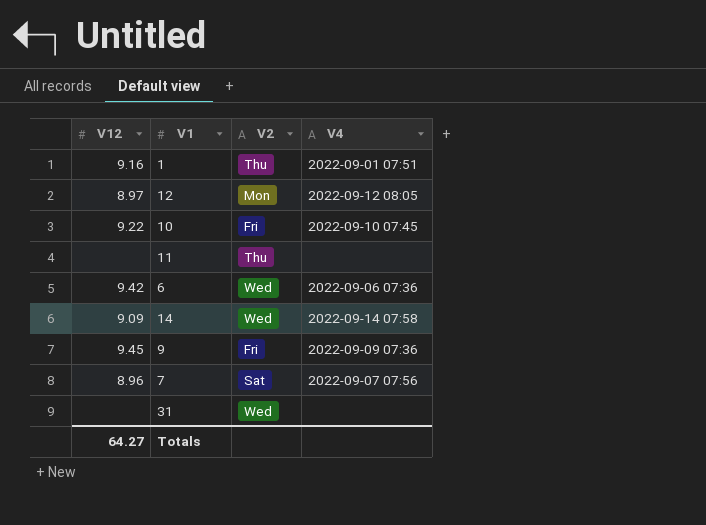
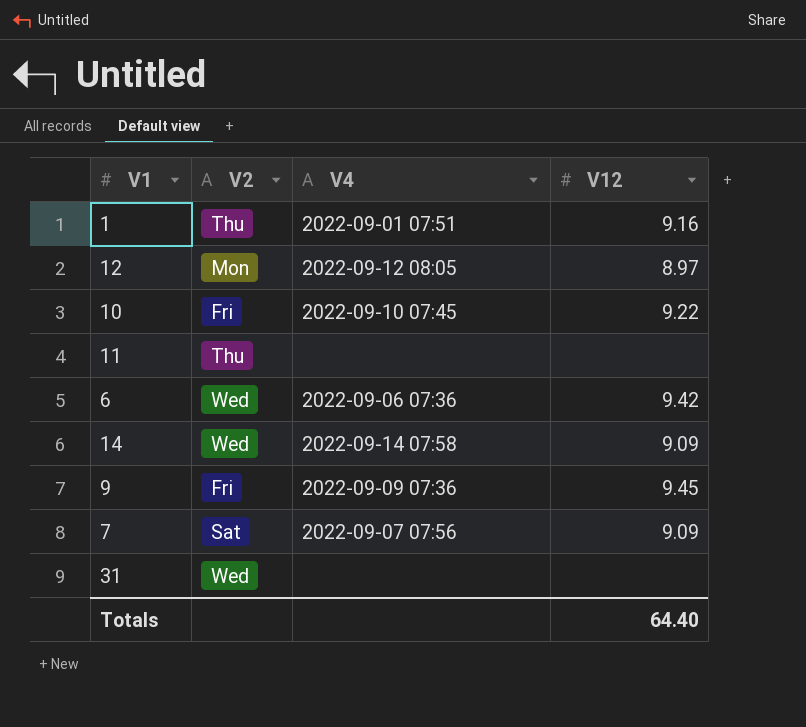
column V12 | position: 1 -> 4
7 | V12: 8.96 -> 9.09
Totals | V12: 64.27 -> 64.40

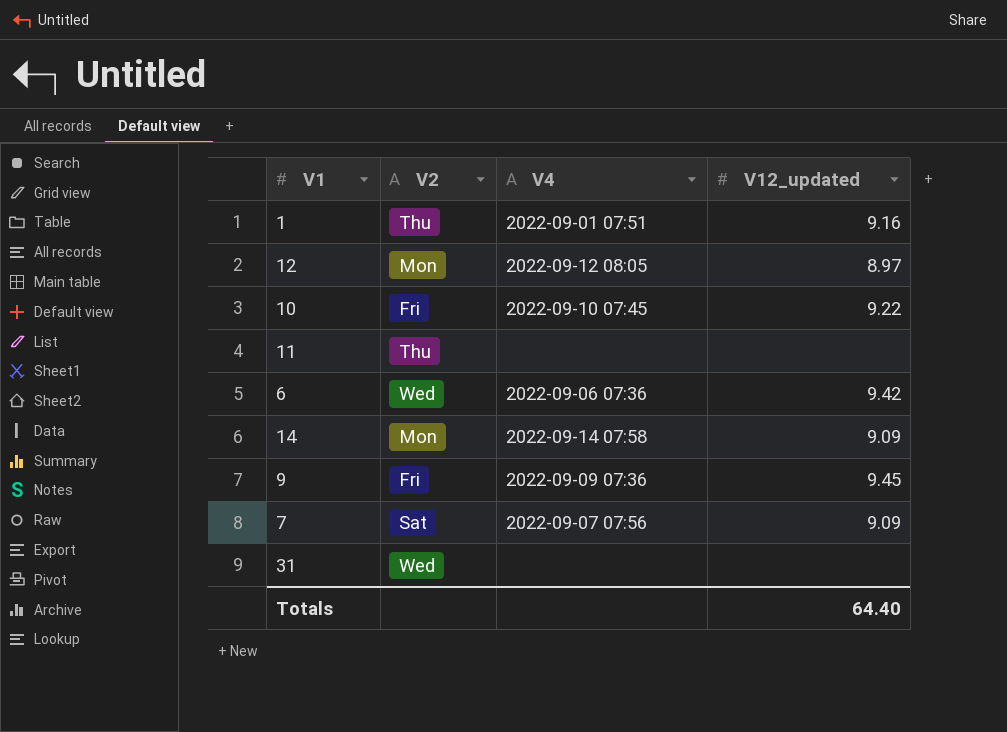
column name: V12 -> V12_updated
14 | V2: Wed -> Mon

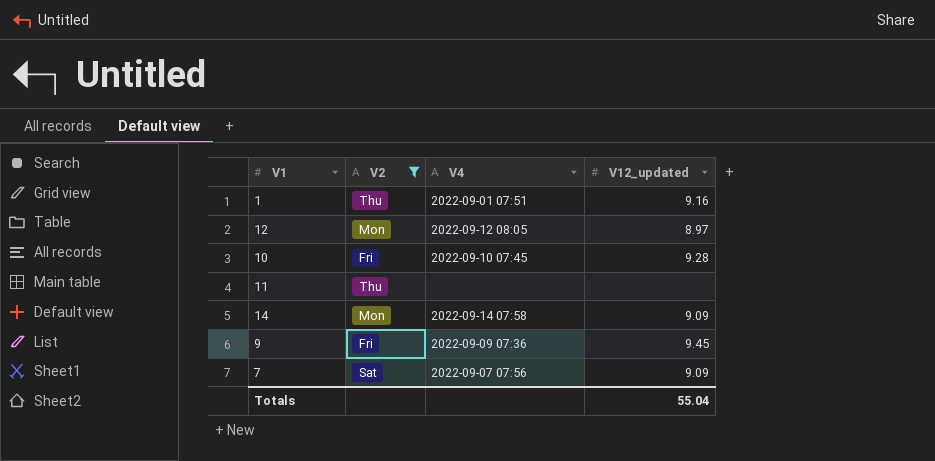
filter: none -> V2 != Wed
10 | V12_updated: 9.22 -> 9.28
Totals | V12_updated: 64.40 -> 55.04

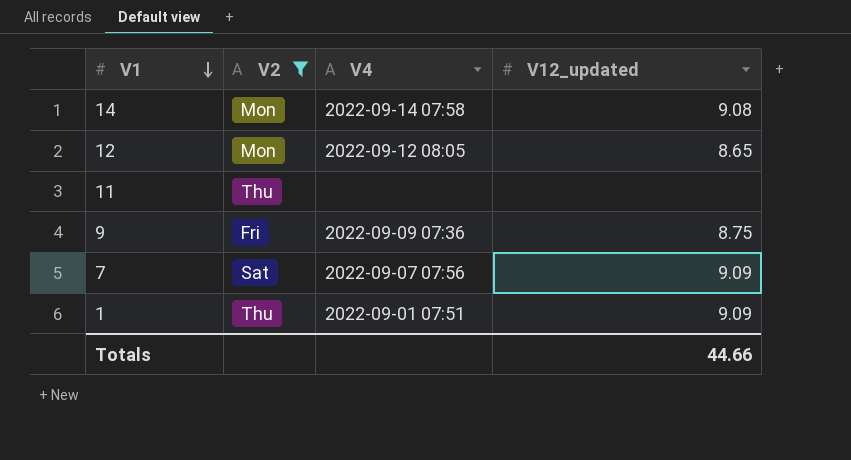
row order: none -> V1 descending
row 10: Fri | 2022-09-10 07:45 | 9.28 -> none
14 | V12_updated: 9.09 -> 9.08
12 | V12_updated: 8.97 -> 8.65
9 | V12_updated: 9.45 -> 8.75
1 | V12_updated: 9.16 -> 9.09
Totals | V12_updated: 55.04 -> 44.66

